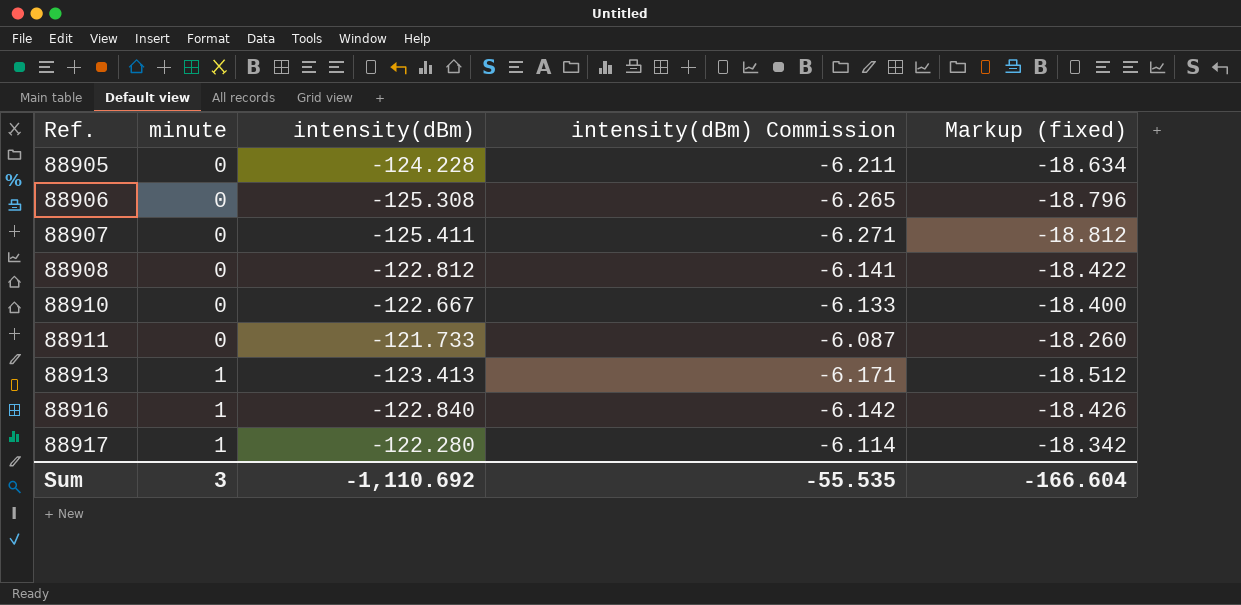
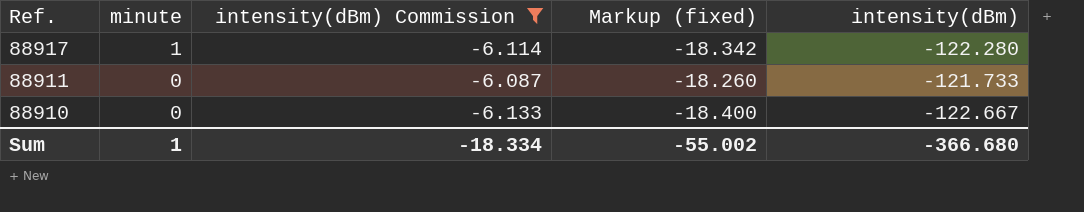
filter: none -> intensity(dBm) Commission >= -6.133
row order: Ref. ascending -> Ref. descending
column intensity(dBm) | position: 3 -> 5
Sum | minute: 3 -> 1
Sum | intensity(dBm) Commission: -55.535 -> -18.334
Sum | Markup (fixed): -166.604 -> -55.002
Sum | intensity(dBm): -1,110.692 -> -366.680

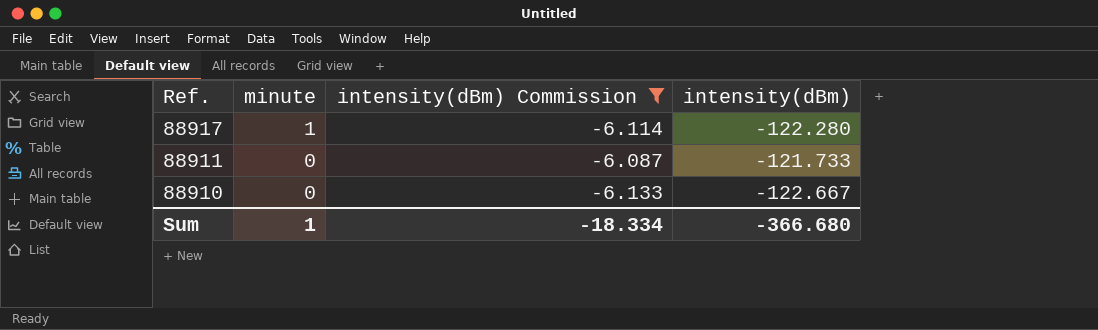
column Markup (fixed) | formula: [intensity(dBm)] * 0.15 -> none

